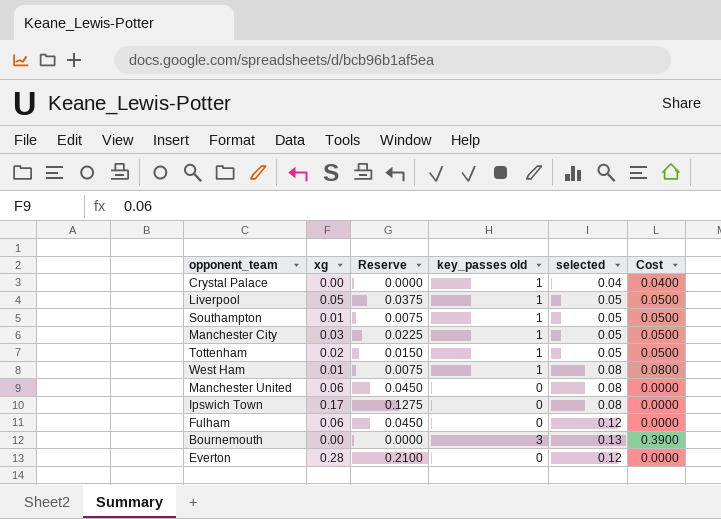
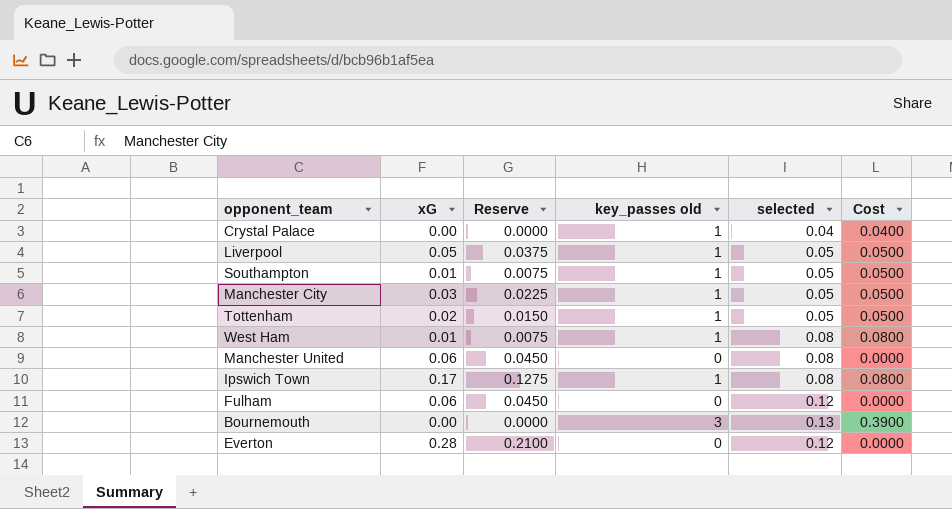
column name: xg -> xG
Ipswich Town | key_passes old: 0 -> 1
Ipswich Town | Cost: 0.0000 -> 0.0800

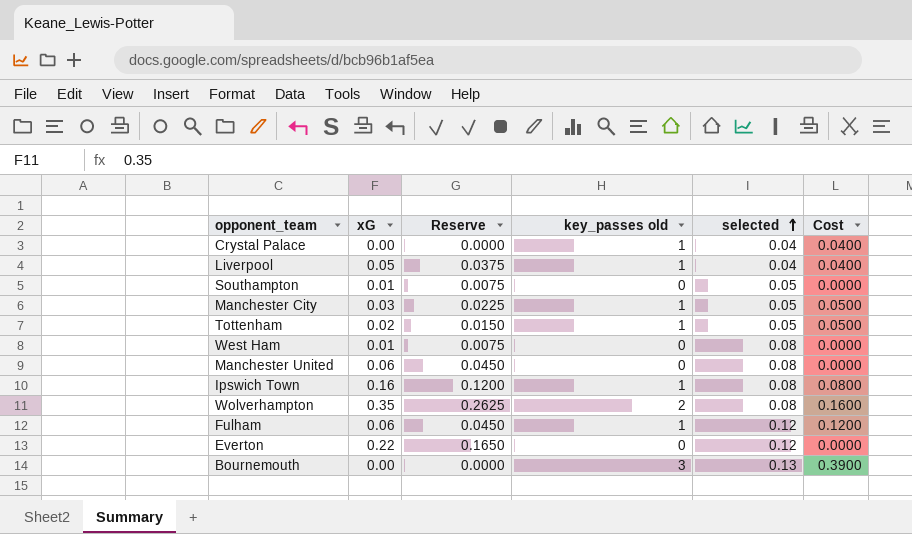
row order: none -> selected ascending
Liverpool | selected: 0.05 -> 0.04
Liverpool | Cost: 0.0500 -> 0.0400
Southampton | key_passes old: 1 -> 0
Southampton | Cost: 0.0500 -> 0.0000
West Ham | key_passes old: 1 -> 0
West Ham | Cost: 0.0800 -> 0.0000
Ipswich Town | xG: 0.17 -> 0.16
Ipswich Town | Reserve: 0.1275 -> 0.1200
row Wolverhampton: none -> 0.35 | 0.2625 | 2 | 0.08 | 0.1600
Fulham | key_passes old: 0 -> 1
Fulham | Cost: 0.0000 -> 0.1200
Everton | xG: 0.28 -> 0.22
Everton | Reserve: 0.2100 -> 0.1650

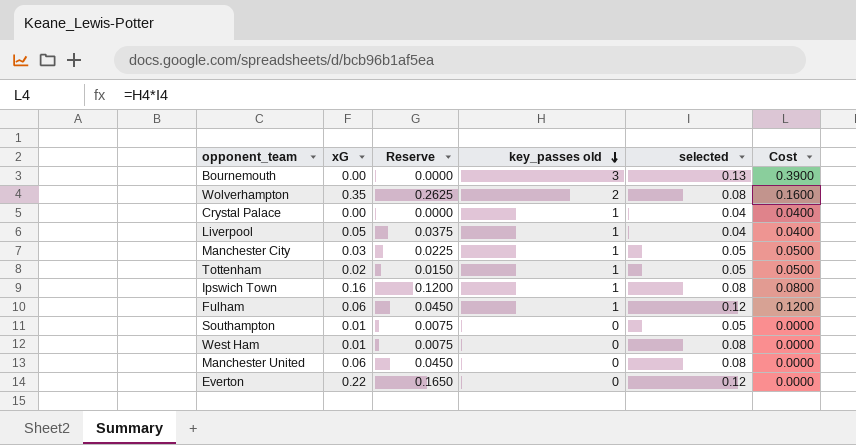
row order: selected ascending -> key_passes old descending

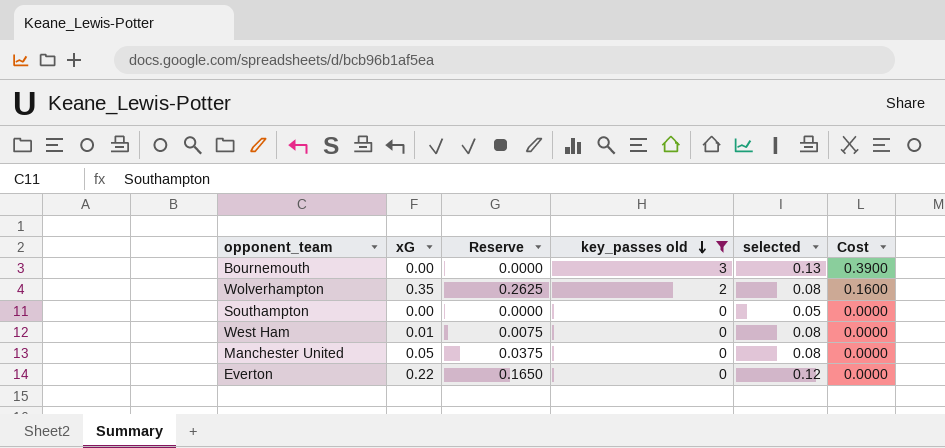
filter: none -> key_passes old != 1
Southampton | xG: 0.01 -> 0.00
Southampton | Reserve: 0.0075 -> 0.0000
Manchester United | xG: 0.06 -> 0.05
Manchester United | Reserve: 0.0450 -> 0.0375

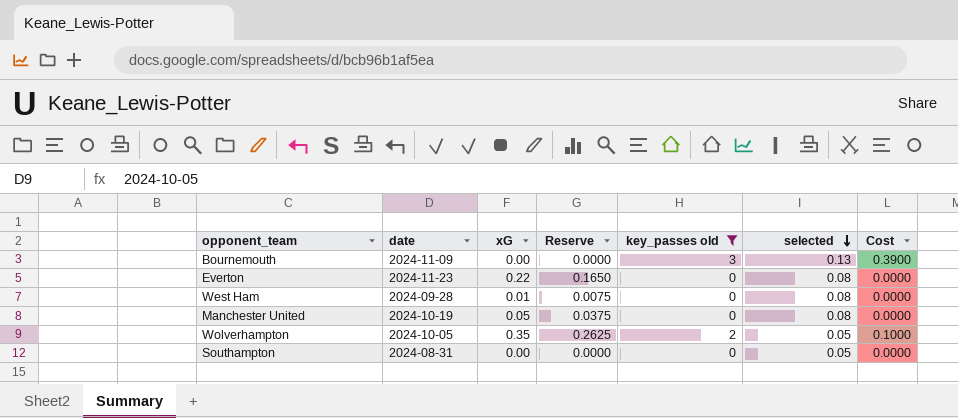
row order: key_passes old descending -> selected descending
column date | position: none -> 2
Everton | selected: 0.12 -> 0.08
Wolverhampton | selected: 0.08 -> 0.05
Wolverhampton | Cost: 0.1600 -> 0.1000

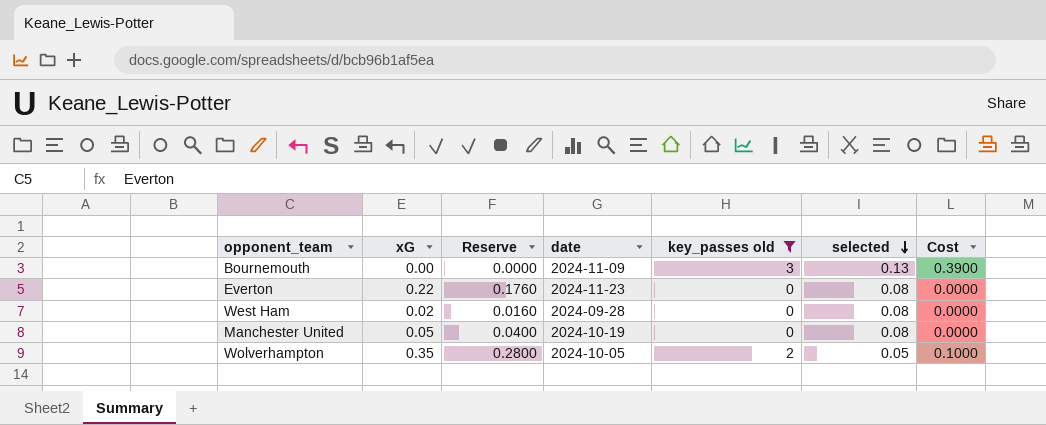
column Reserve | formula: [xG] * 0.75 -> [xG] * 0.8
column date | position: 2 -> 4
row Southampton: 2024-08-31 | 0.00 | 0.0000 | 0 | 0.05 | 0.0000 -> none
West Ham | xG: 0.01 -> 0.02

